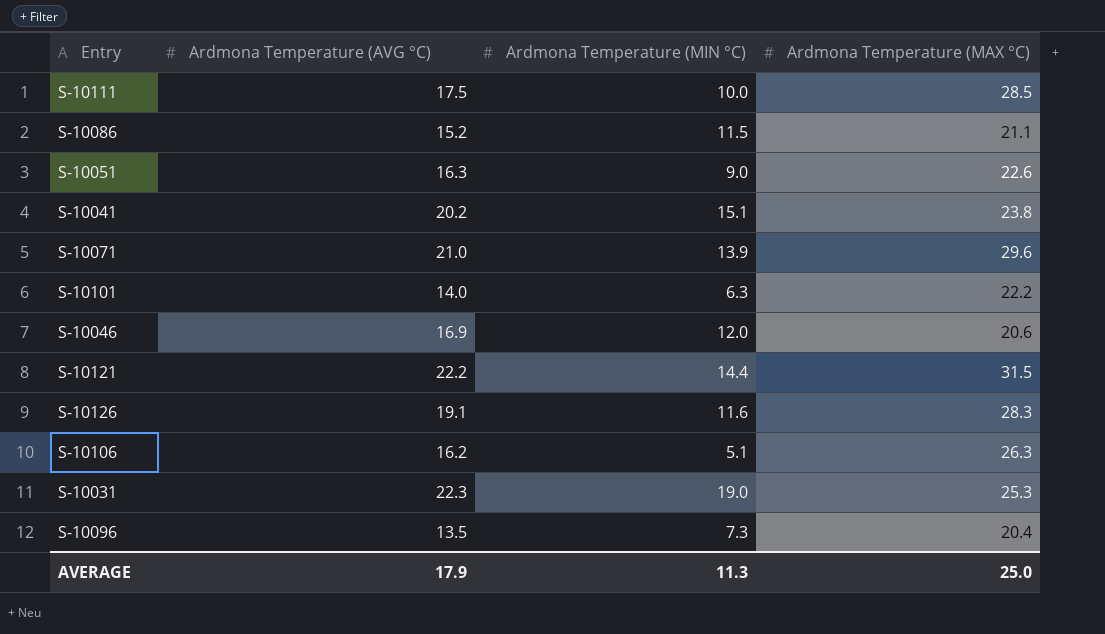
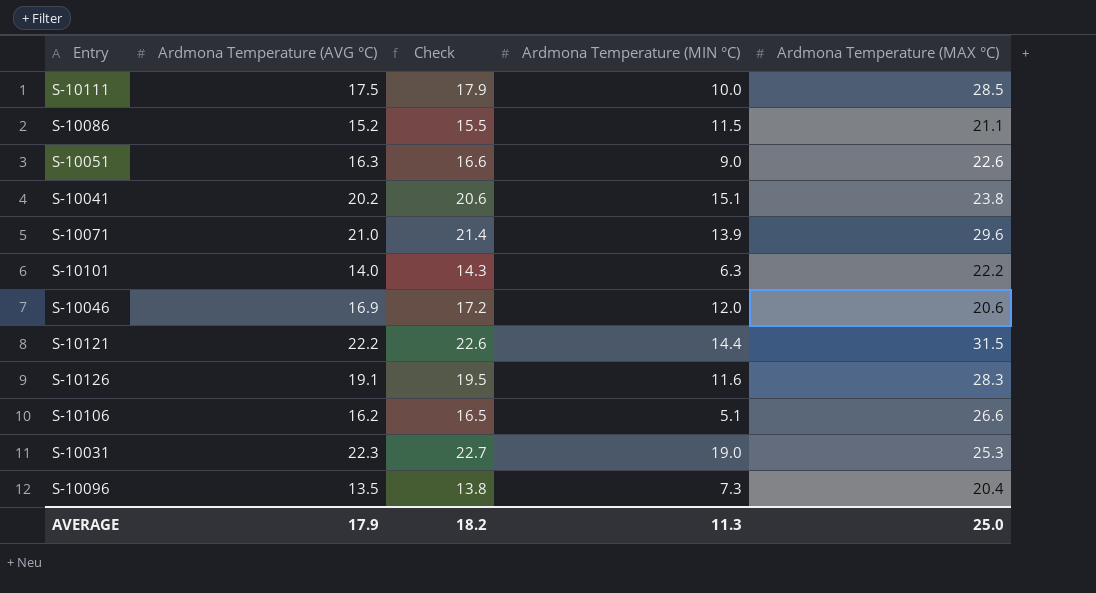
column Check | formula: none -> [Ardmona Temperature (AVG °C)] * 1.02
S-10106 | Ardmona Temperature (MAX °C): 26.3 -> 26.6

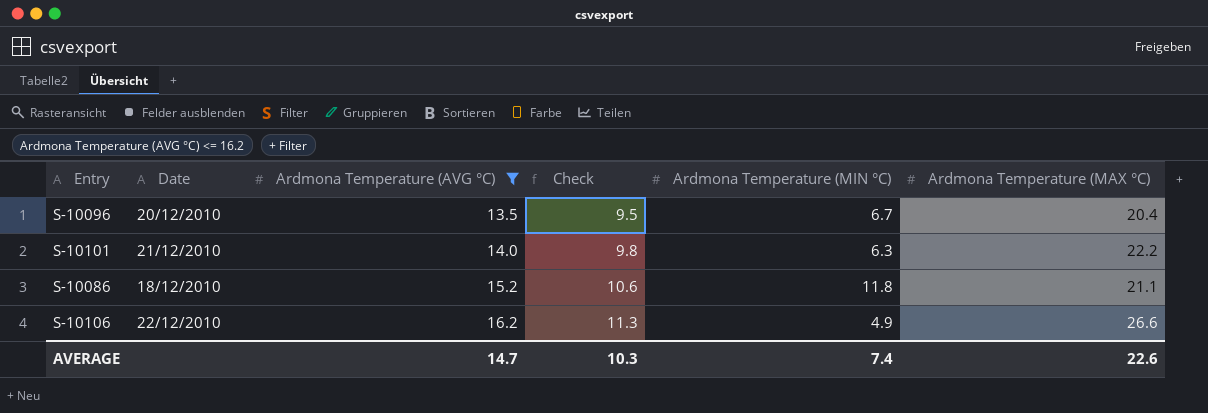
filter: none -> Ardmona Temperature (AVG °C) <= 16.2
row order: none -> Ardmona Temperature (AVG °C) ascending
column Date | position: none -> 2
column Check | formula: [Ardmona Temperature (AVG °C)] * 1.02 -> [Ardmona Temperature (AVG °C)] * 0.7
S-10096 | Ardmona Temperature (MIN °C): 7.3 -> 6.7
S-10086 | Ardmona Temperature (MIN °C): 11.5 -> 11.8
S-10106 | Ardmona Temperature (MIN °C): 5.1 -> 4.9
AVERAGE | Ardmona Temperature (AVG °C): 17.9 -> 14.7
AVERAGE | Check: 18.2 -> 10.3
AVERAGE | Ardmona Temperature (MIN °C): 11.3 -> 7.4
AVERAGE | Ardmona Temperature (MAX °C): 25.0 -> 22.6

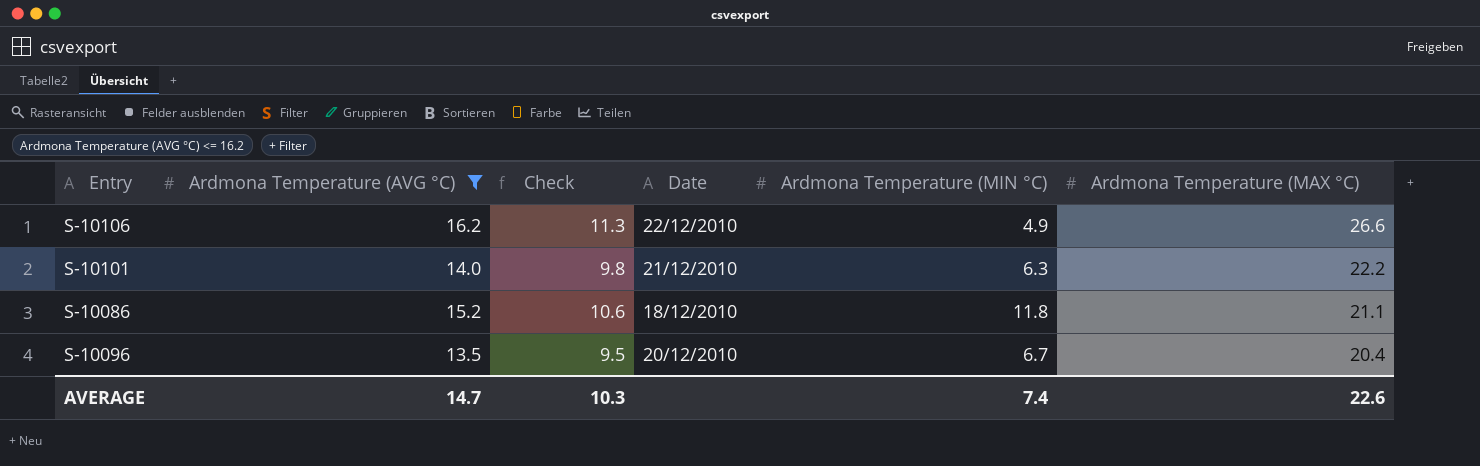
row order: Ardmona Temperature (AVG °C) ascending -> Ardmona Temperature (MAX °C) descending
column Date | position: 2 -> 4

